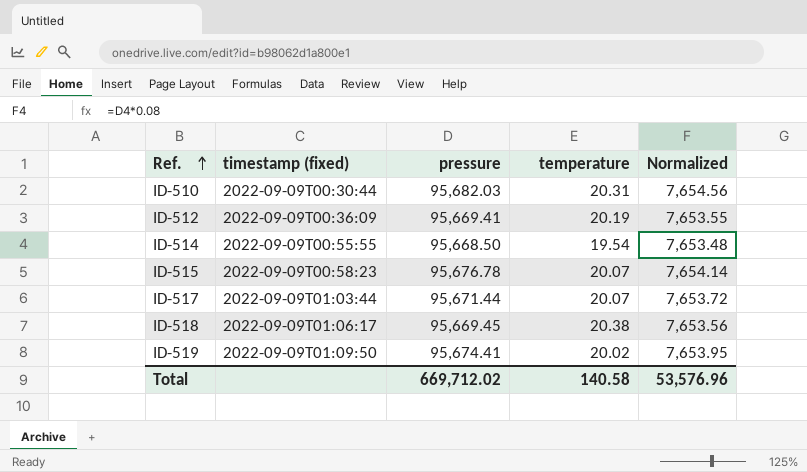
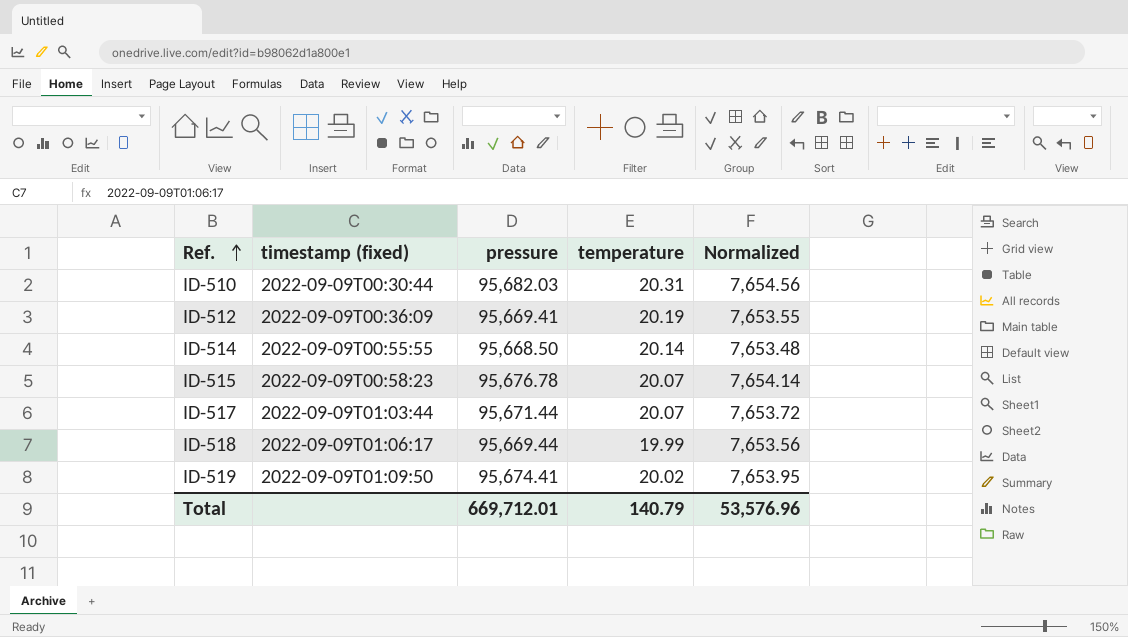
ID-514 | temperature: 19.54 -> 20.14
ID-518 | pressure: 95,669.45 -> 95,669.44
ID-518 | temperature: 20.38 -> 19.99
Total | pressure: 669,712.02 -> 669,712.01
Total | temperature: 140.58 -> 140.79

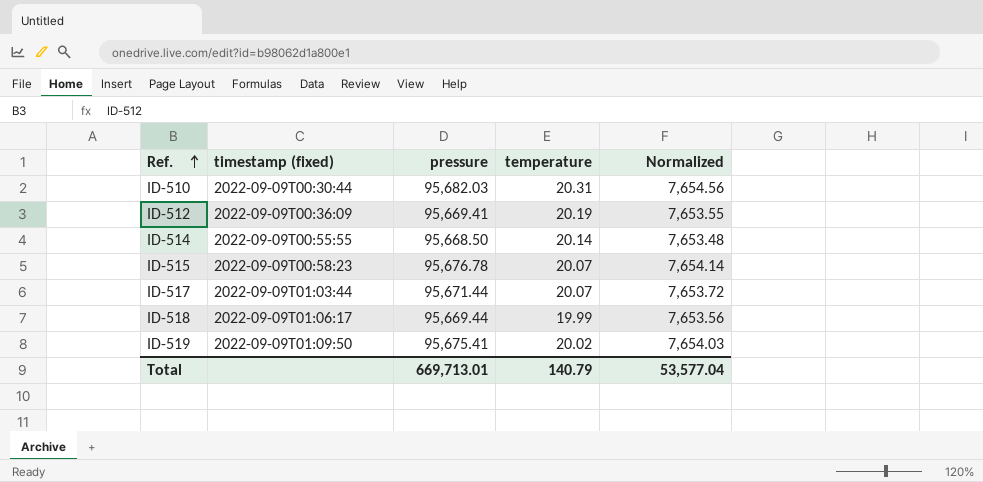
ID-519 | pressure: 95,674.41 -> 95,675.41
ID-519 | Normalized: 7,653.95 -> 7,654.03
Total | pressure: 669,712.01 -> 669,713.01
Total | Normalized: 53,576.96 -> 53,577.04

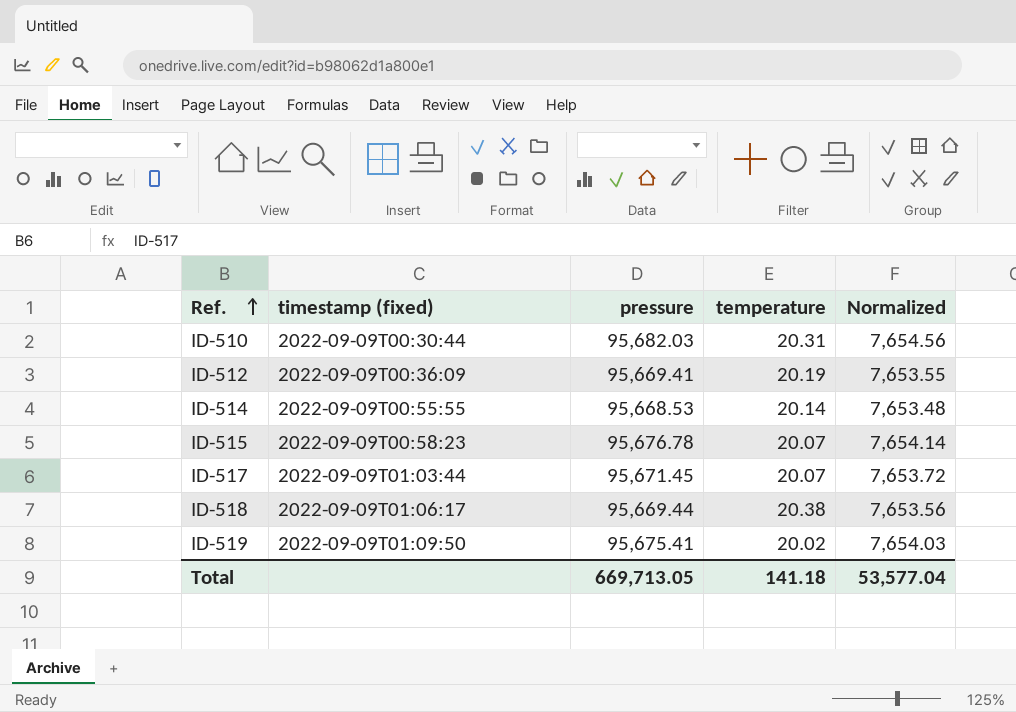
ID-514 | pressure: 95,668.50 -> 95,668.53
ID-517 | pressure: 95,671.44 -> 95,671.45
ID-518 | temperature: 19.99 -> 20.38
Total | pressure: 669,713.01 -> 669,713.05
Total | temperature: 140.79 -> 141.18

